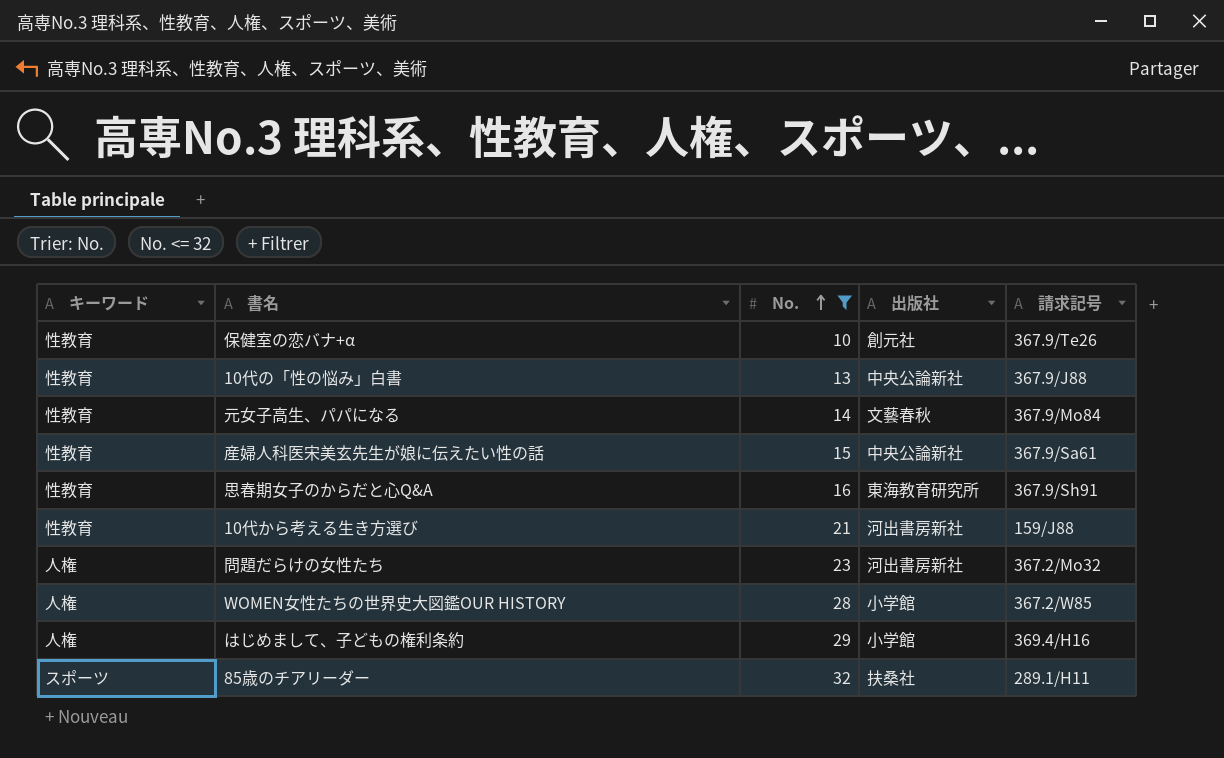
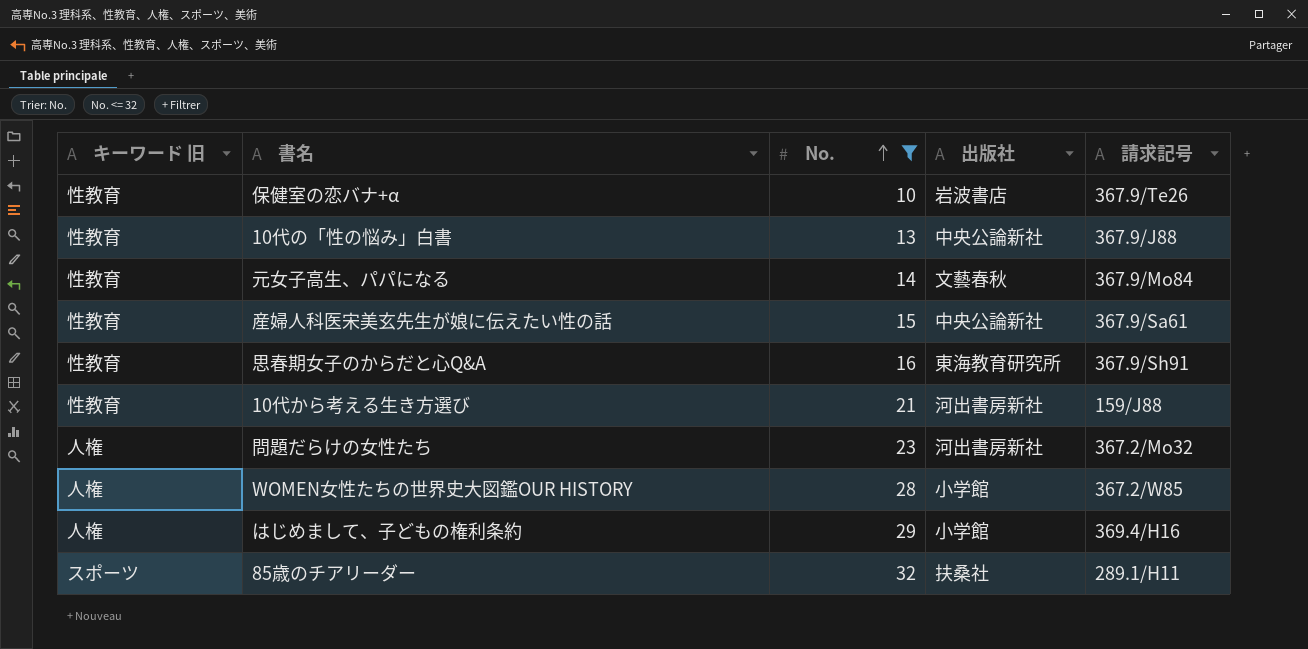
column name: キーワード -> キーワード 旧
保健室の恋バナ+α | 出版社: 創元社 -> 岩波書店

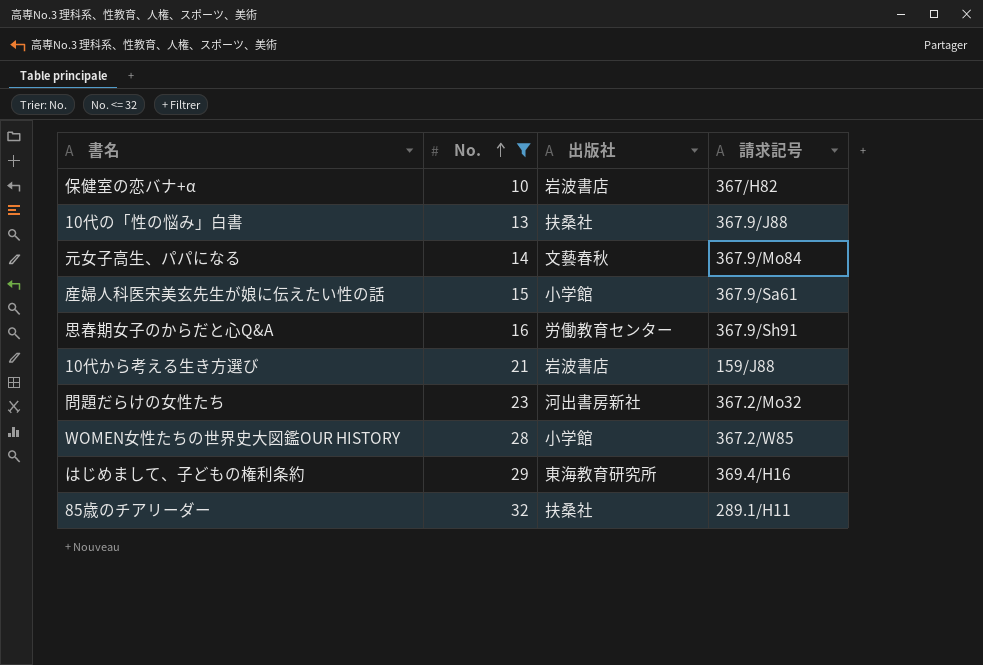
column キーワード 旧 | position: 1 -> none
保健室の恋バナ+α | 請求記号: 367.9/Te26 -> 367/H82
10代の「性の悩み」白書 | 出版社: 中央公論新社 -> 扶桑社
産婦人科医宋美玄先生が娘に伝えたい性の話 | 出版社: 中央公論新社 -> 小学館
思春期女子のからだと心Q&A | 出版社: 東海教育研究所 -> 労働教育センター
10代から考える生き方選び | 出版社: 河出書房新社 -> 岩波書店
はじめまして、子どもの権利条約 | 出版社: 小学館 -> 東海教育研究所

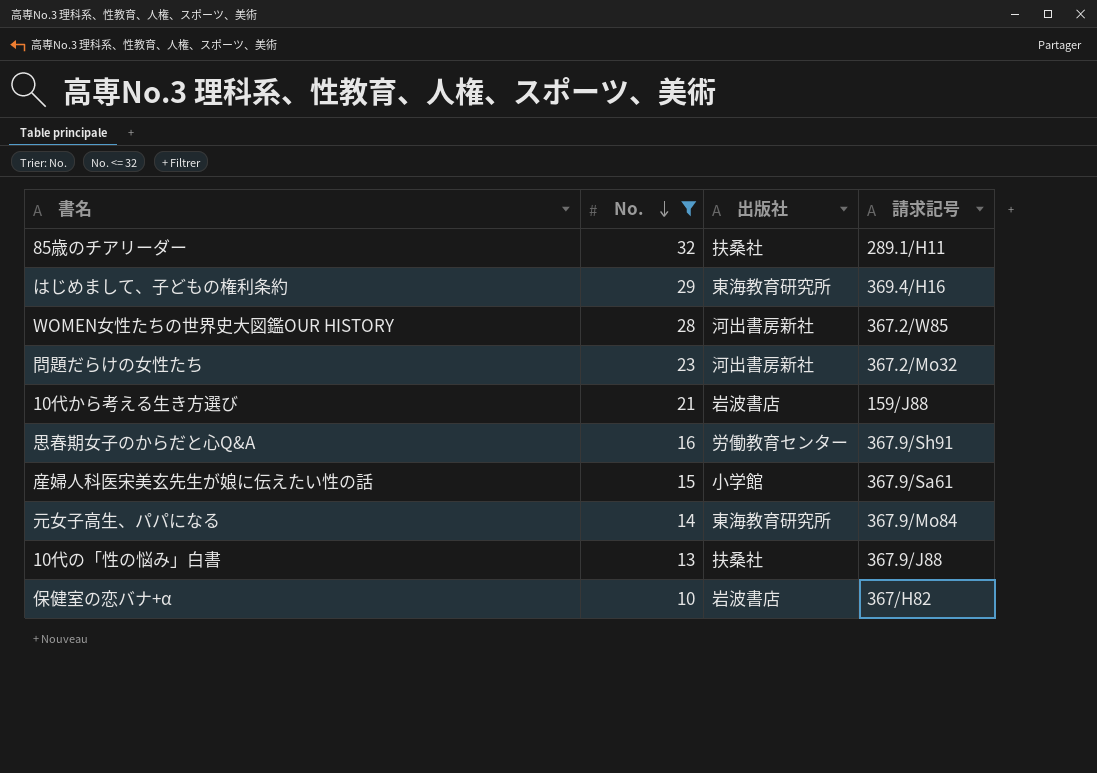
row order: No. ascending -> No. descending
WOMEN女性たちの世界史大図鑑OUR HISTORY | 出版社: 小学館 -> 河出書房新社
元女子高生、パパになる | 出版社: 文藝春秋 -> 東海教育研究所

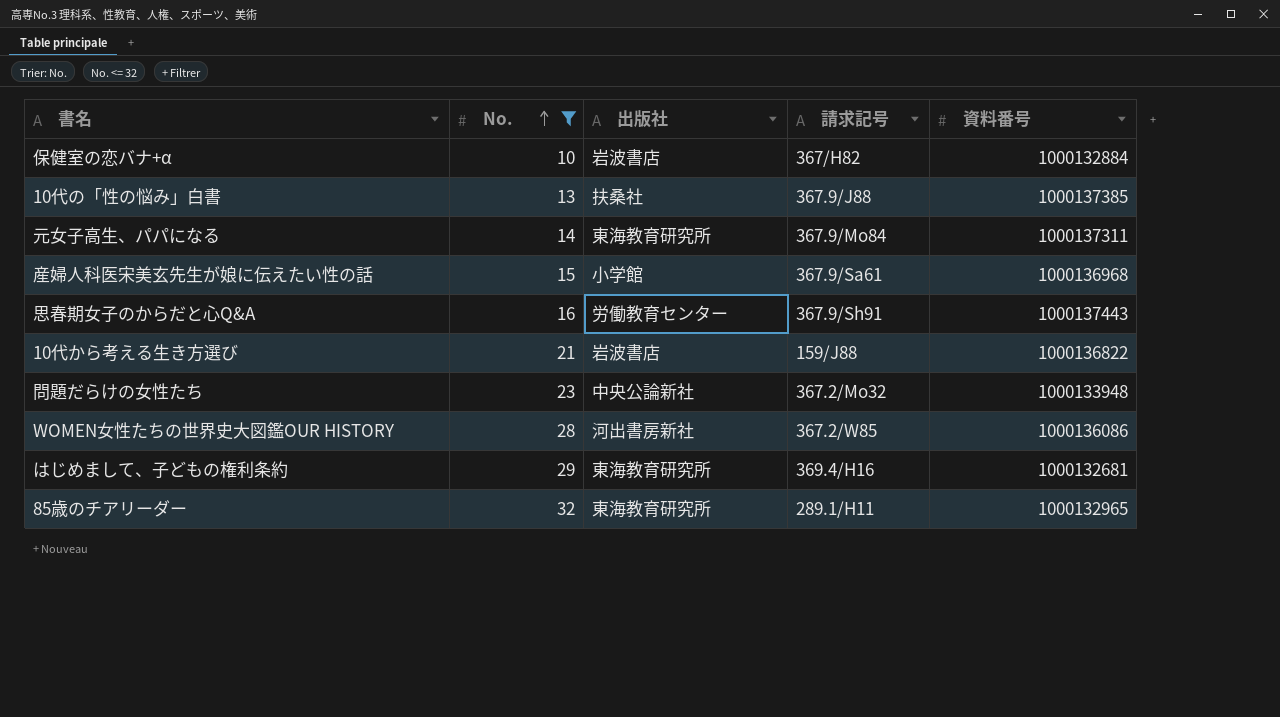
row order: No. descending -> No. ascending
column 資料番号 | position: none -> 5
問題だらけの女性たち | 出版社: 河出書房新社 -> 中央公論新社
85歳のチアリーダー | 出版社: 扶桑社 -> 東海教育研究所

